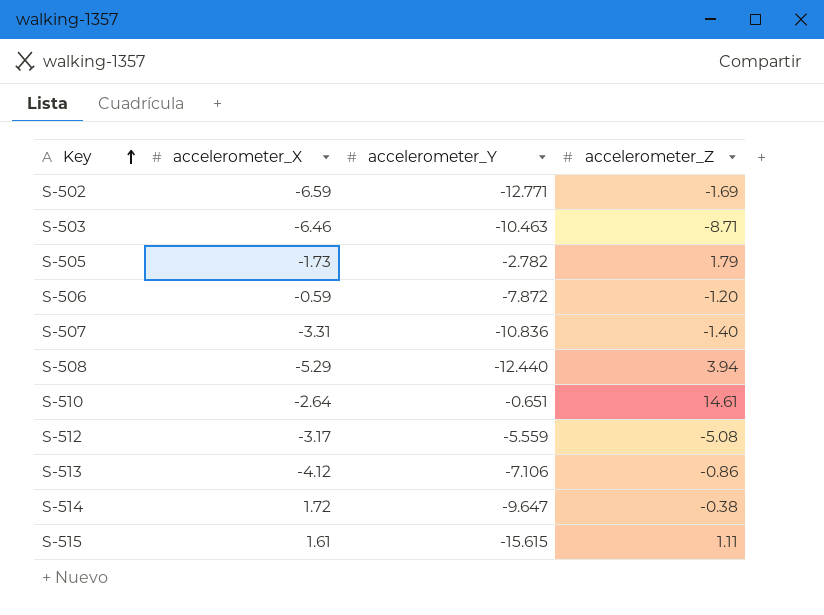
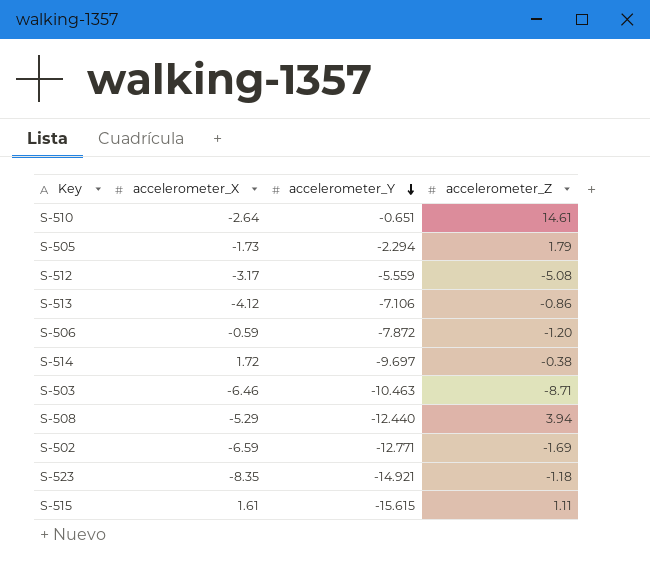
row order: Key ascending -> accelerometer_Y descending
row S-507: -3.31 | -10.836 | -1.40 -> none
S-505 | accelerometer_Y: -2.782 -> -2.294
S-514 | accelerometer_Y: -9.647 -> -9.697
row S-523: none -> -8.35 | -14.921 | -1.18

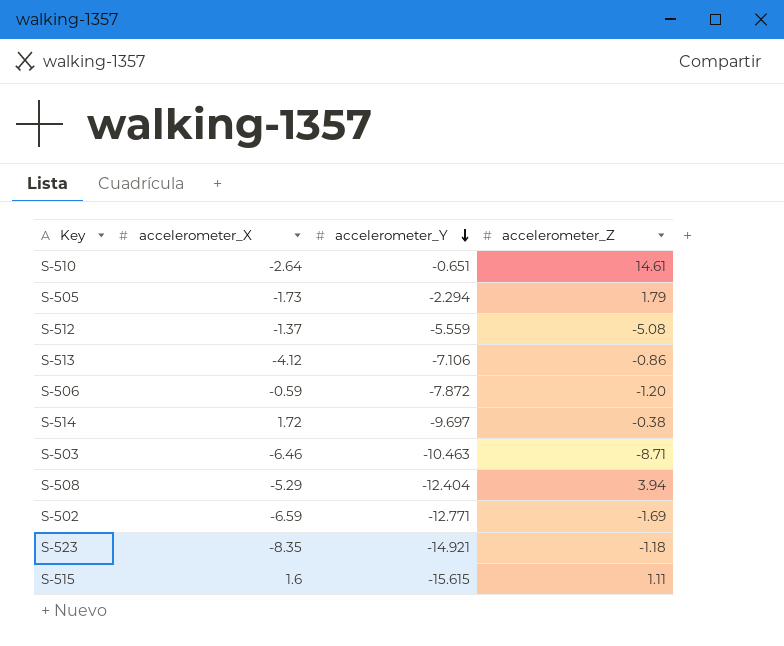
S-512 | accelerometer_X: -3.17 -> -1.37
S-508 | accelerometer_Y: -12.440 -> -12.404
S-515 | accelerometer_X: 1.61 -> 1.6

